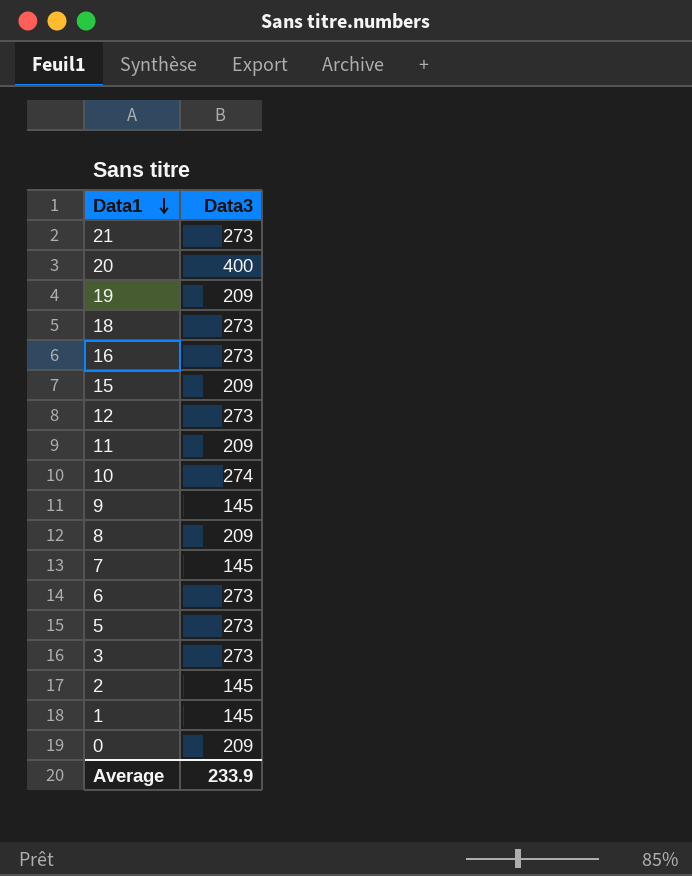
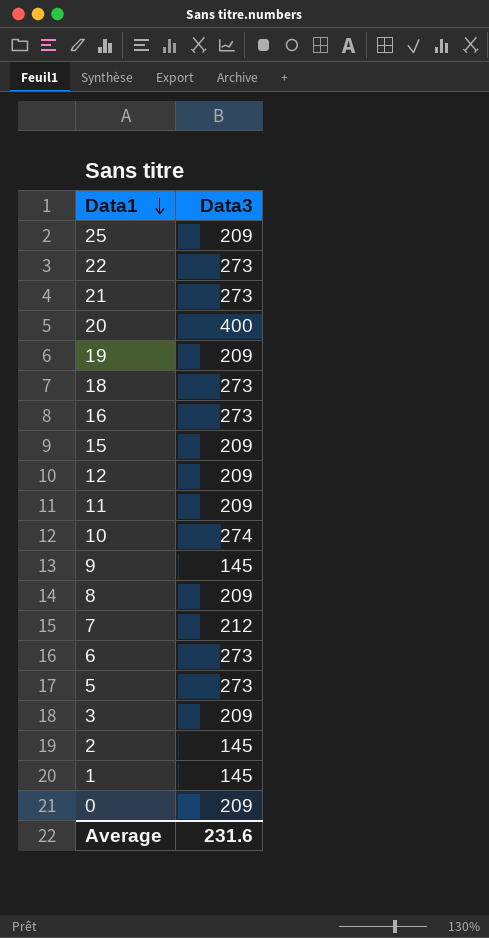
row 25: none -> 209
row 22: none -> 273
12 | Data3: 273 -> 209
7 | Data3: 145 -> 212
3 | Data3: 273 -> 209
Average | Data3: 233.9 -> 231.6

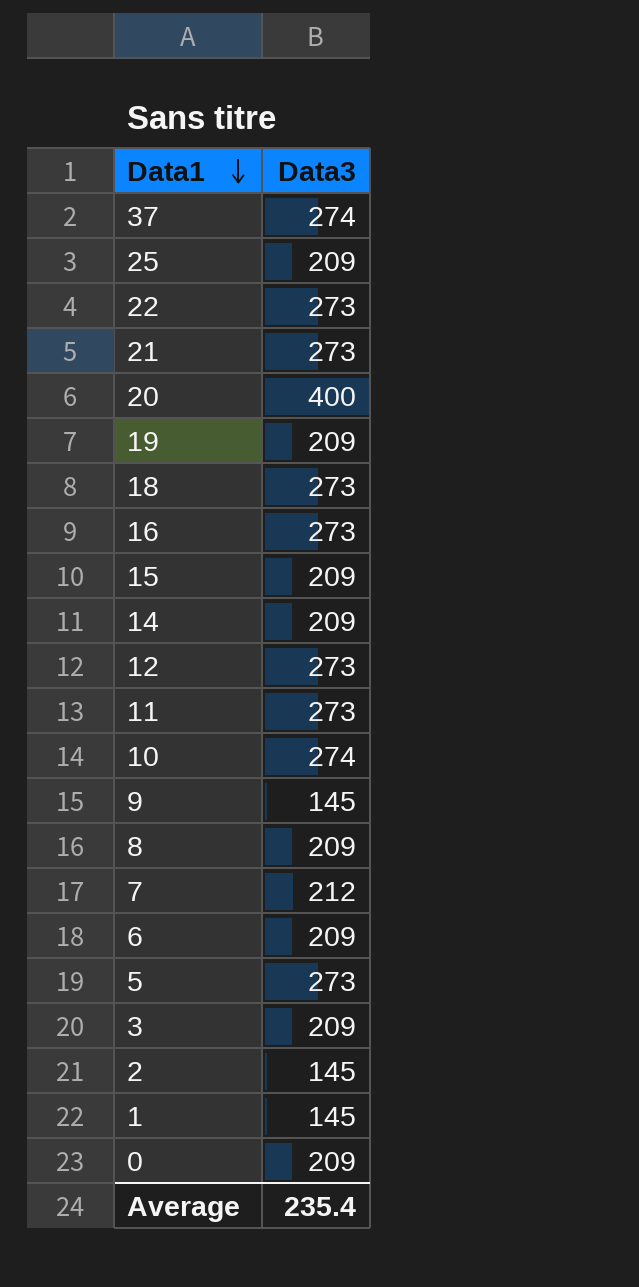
row 37: none -> 274
row 14: none -> 209
12 | Data3: 209 -> 273
11 | Data3: 209 -> 273
6 | Data3: 273 -> 209
Average | Data3: 231.6 -> 235.4

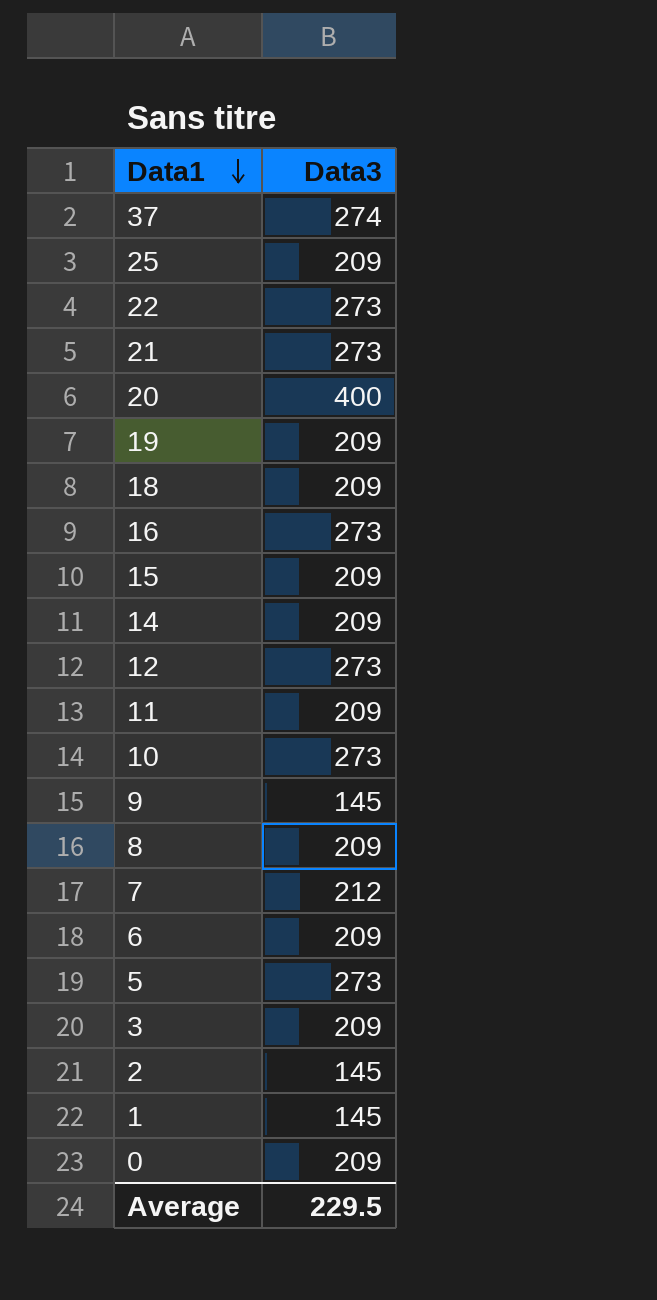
18 | Data3: 273 -> 209
11 | Data3: 273 -> 209
10 | Data3: 274 -> 273
Average | Data3: 235.4 -> 229.5

